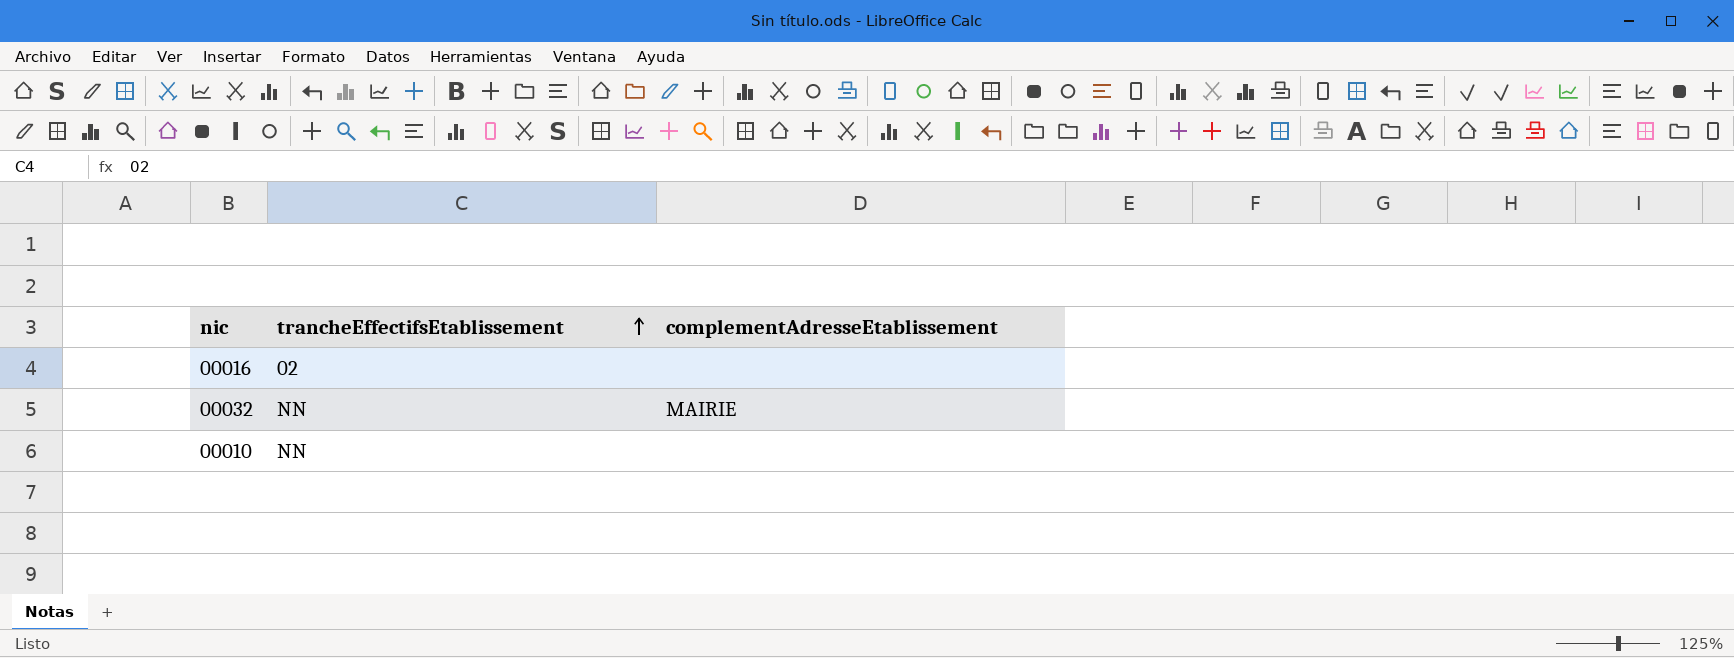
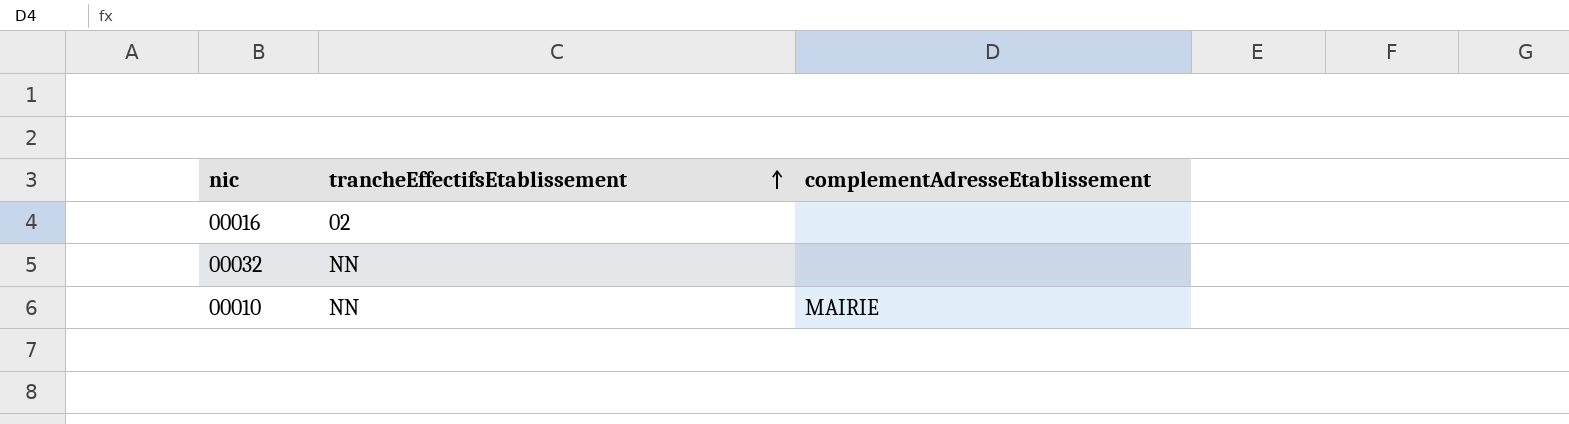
00032 | complementAdresseEtablissement: MAIRIE -> none
00010 | complementAdresseEtablissement: none -> MAIRIE

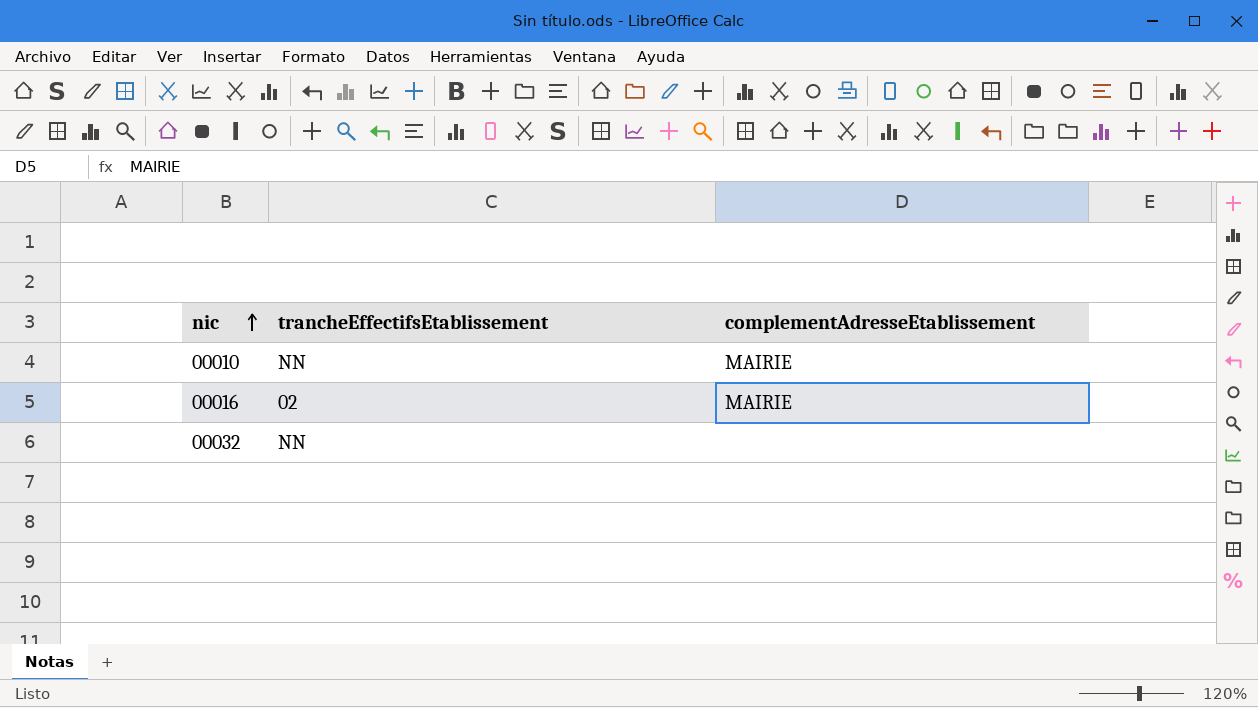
row order: trancheEffectifsEtablissement ascending -> nic ascending
00016 | complementAdresseEtablissement: none -> MAIRIE

